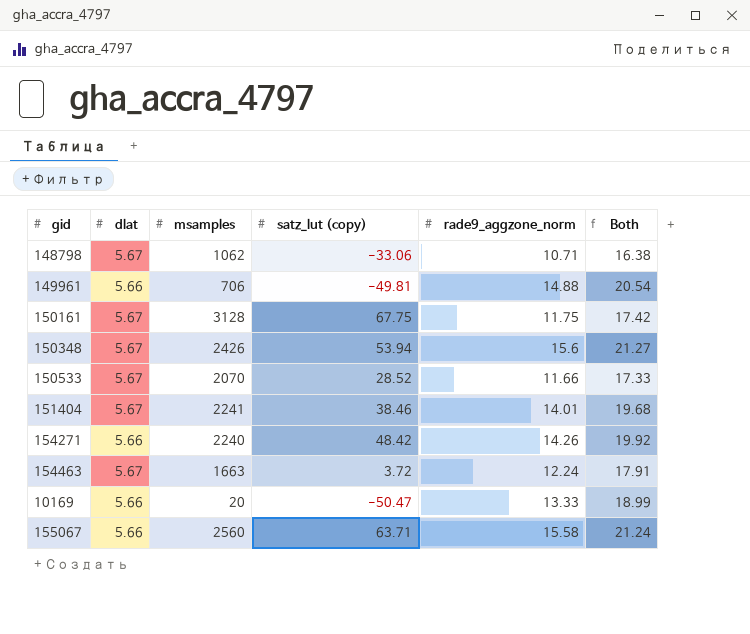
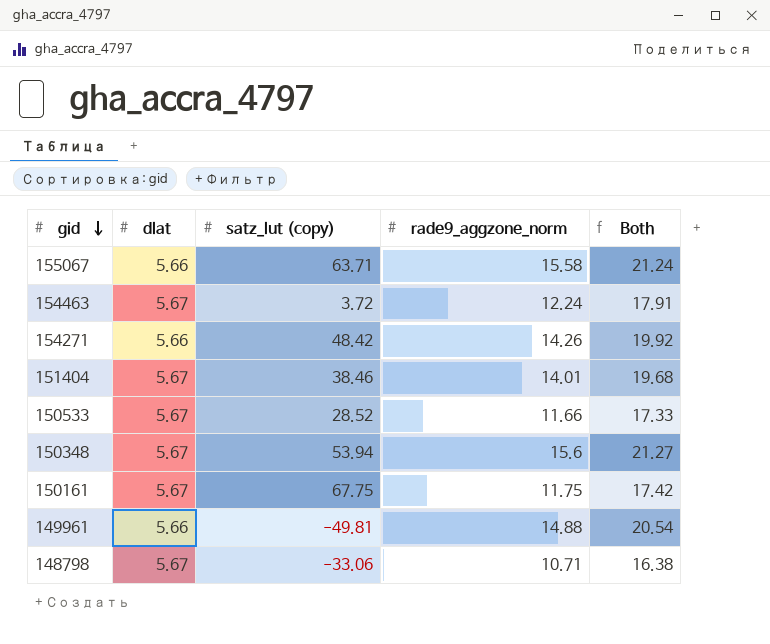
row order: none -> gid descending
column msamples | position: 3 -> none
row 10169: 5.66 | 20 | -50.47 | 13.33 | 18.99 -> none

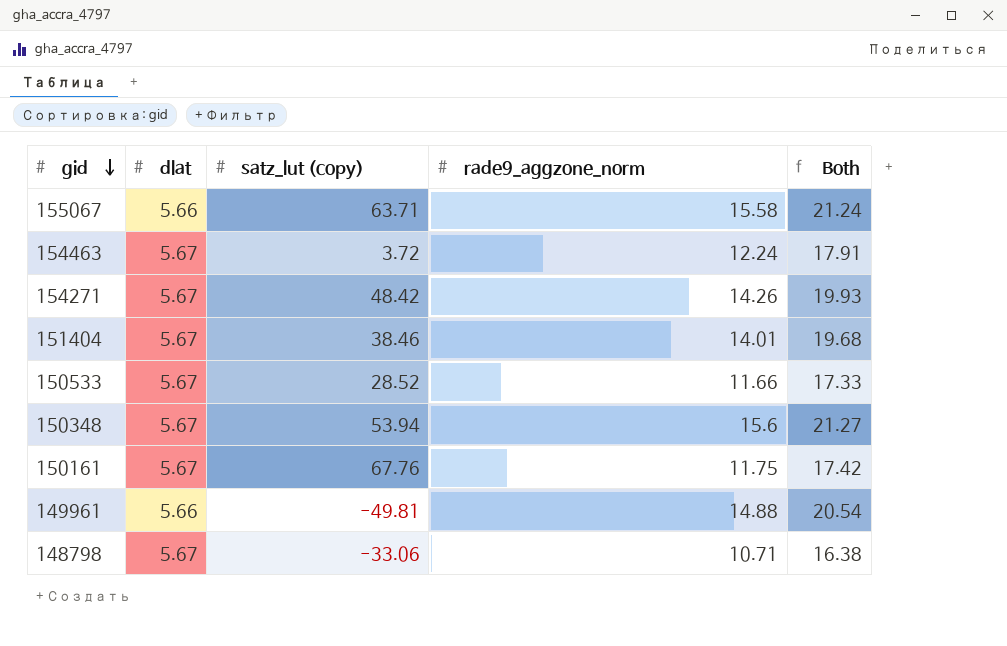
154271 | dlat: 5.66 -> 5.67
154271 | Both: 19.92 -> 19.93
150161 | satz_lut (copy): 67.75 -> 67.76

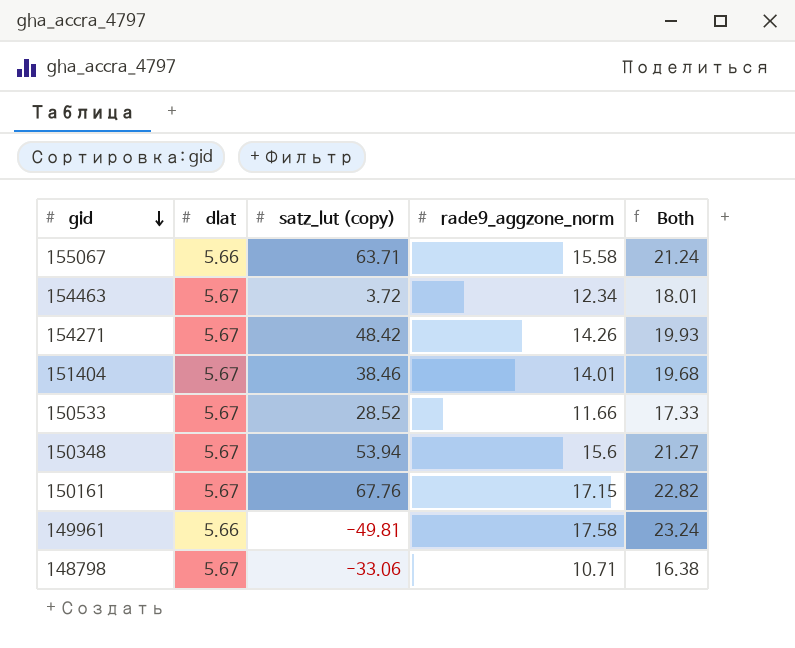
154463 | rade9_aggzone_norm: 12.24 -> 12.34
154463 | Both: 17.91 -> 18.01
150161 | rade9_aggzone_norm: 11.75 -> 17.15
150161 | Both: 17.42 -> 22.82
149961 | rade9_aggzone_norm: 14.88 -> 17.58
149961 | Both: 20.54 -> 23.24

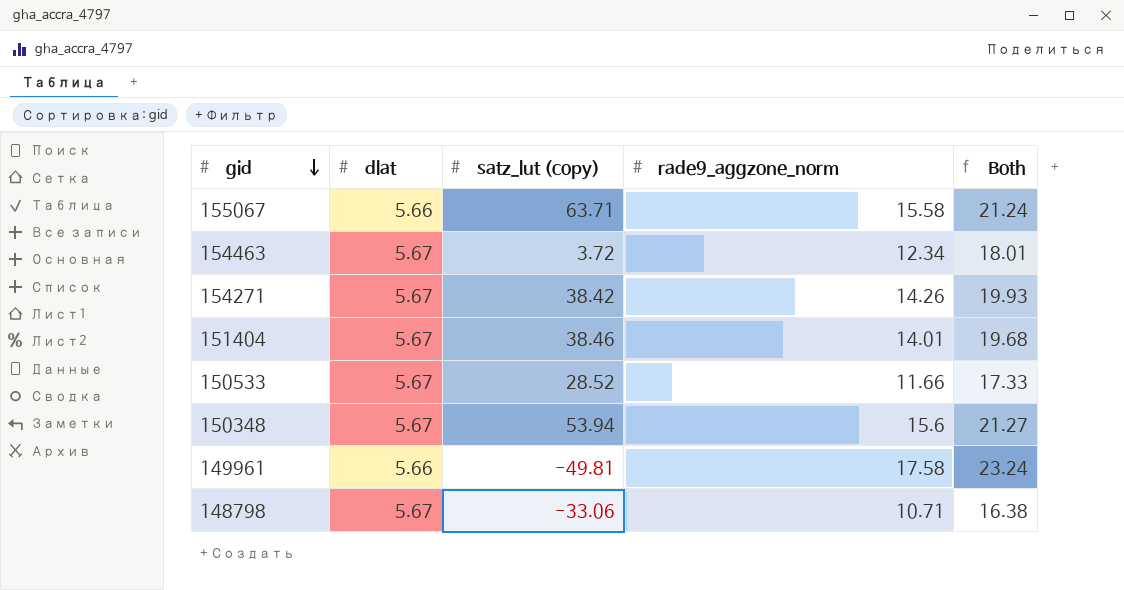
row 150161: 5.67 | 67.76 | 17.15 | 22.82 -> none
154271 | satz_lut (copy): 48.42 -> 38.42

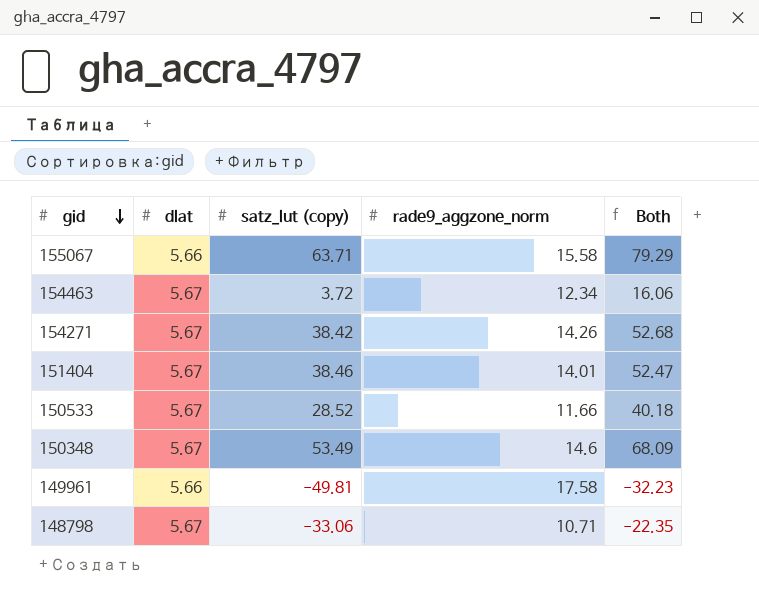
column Both | formula: [dlat] + [rade9_aggzone_norm] -> [satz_lut (copy)] + [rade9_aggzone_norm]
150348 | satz_lut (copy): 53.94 -> 53.49
150348 | rade9_aggzone_norm: 15.6 -> 14.6

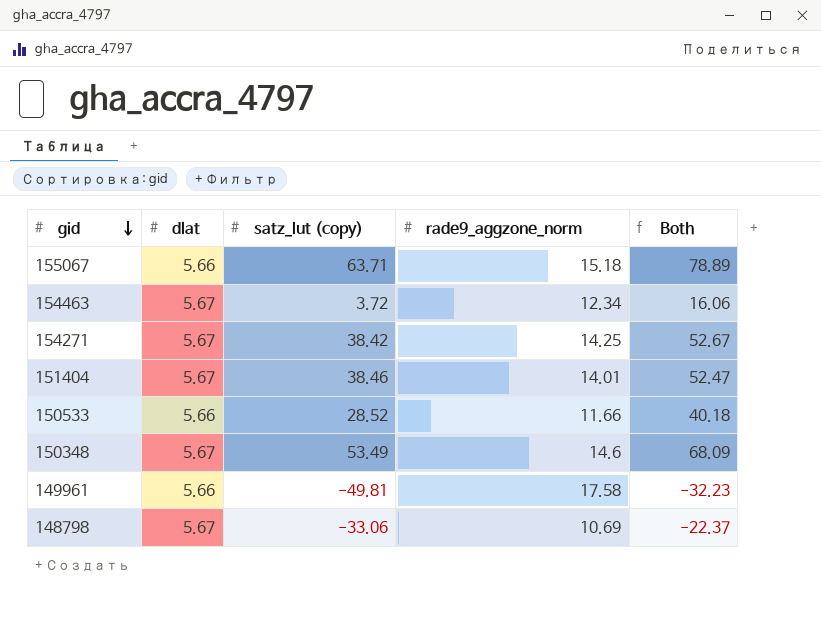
155067 | rade9_aggzone_norm: 15.58 -> 15.18
155067 | Both: 79.29 -> 78.89
154271 | rade9_aggzone_norm: 14.26 -> 14.25
154271 | Both: 52.68 -> 52.67
150533 | dlat: 5.67 -> 5.66
148798 | rade9_aggzone_norm: 10.71 -> 10.69
148798 | Both: -22.35 -> -22.37

